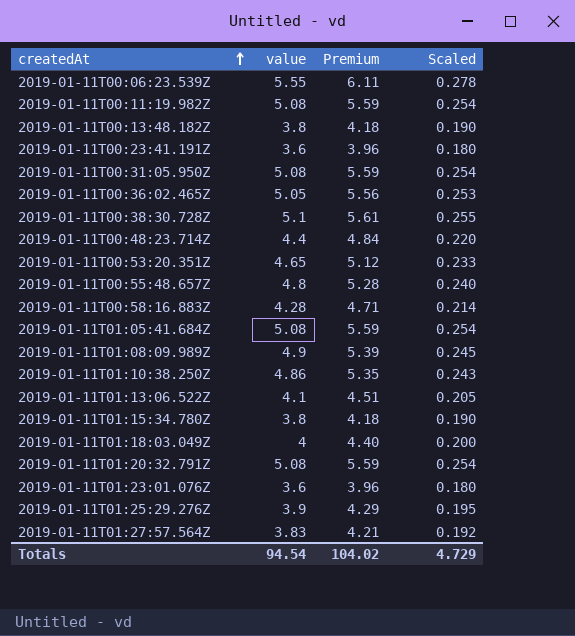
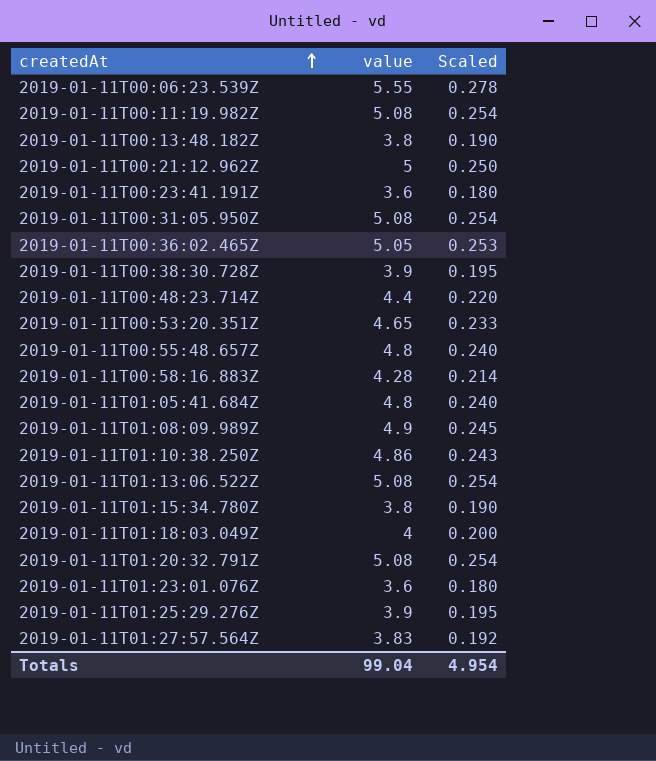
column Premium | formula: [value] * 1.1 -> none
row 2019-01-11T00:21:12.962Z: none -> 5 | 0.250
2019-01-11T00:38:30.728Z | value: 5.1 -> 3.9
2019-01-11T00:38:30.728Z | Scaled: 0.255 -> 0.195
2019-01-11T01:05:41.684Z | value: 5.08 -> 4.8
2019-01-11T01:05:41.684Z | Scaled: 0.254 -> 0.240
2019-01-11T01:13:06.522Z | value: 4.1 -> 5.08
2019-01-11T01:13:06.522Z | Scaled: 0.205 -> 0.254
Totals | value: 94.54 -> 99.04
Totals | Scaled: 4.729 -> 4.954

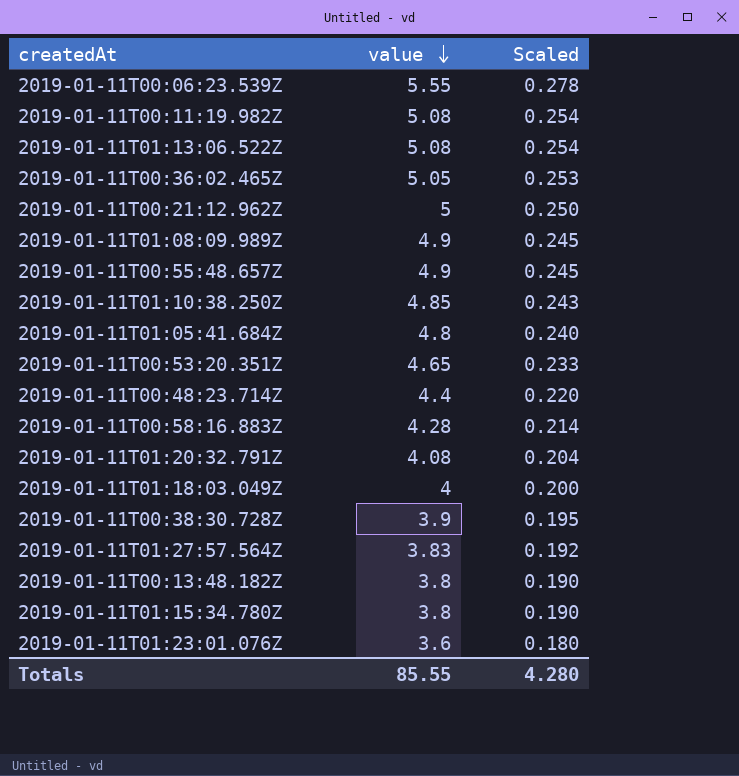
row order: createdAt ascending -> value descending
row 2019-01-11T00:23:41.191Z: 3.6 | 0.180 -> none
row 2019-01-11T00:31:05.950Z: 5.08 | 0.254 -> none
row 2019-01-11T01:25:29.276Z: 3.9 | 0.195 -> none
2019-01-11T00:55:48.657Z | value: 4.8 -> 4.9
2019-01-11T00:55:48.657Z | Scaled: 0.240 -> 0.245
2019-01-11T01:10:38.250Z | value: 4.86 -> 4.85
2019-01-11T01:20:32.791Z | value: 5.08 -> 4.08
2019-01-11T01:20:32.791Z | Scaled: 0.254 -> 0.204
Totals | value: 99.04 -> 85.55
Totals | Scaled: 4.954 -> 4.280

